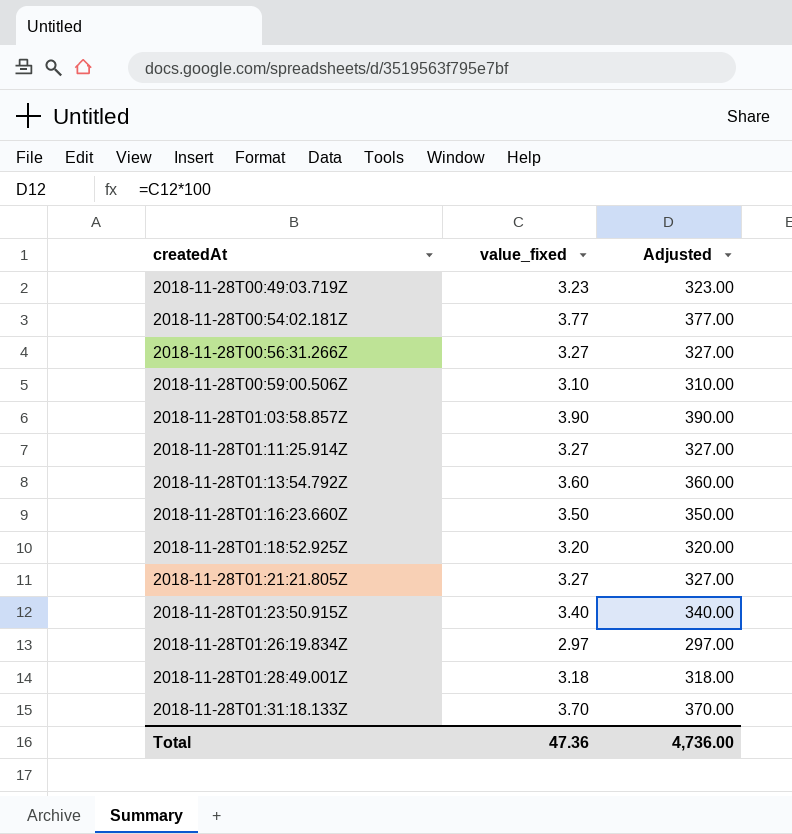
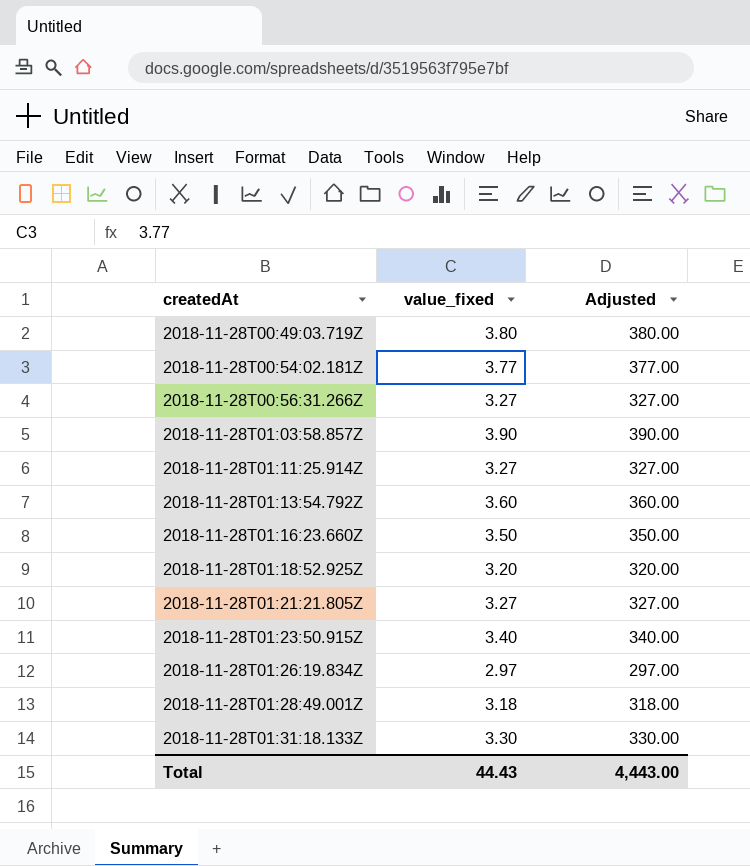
row 2018-11-28T00:59:00.506Z: 3.10 | 310.00 -> none
2018-11-28T00:49:03.719Z | value_fixed: 3.23 -> 3.80
2018-11-28T00:49:03.719Z | Adjusted: 323.00 -> 380.00
2018-11-28T01:31:18.133Z | value_fixed: 3.70 -> 3.30
2018-11-28T01:31:18.133Z | Adjusted: 370.00 -> 330.00
Total | value_fixed: 47.36 -> 44.43
Total | Adjusted: 4,736.00 -> 4,443.00

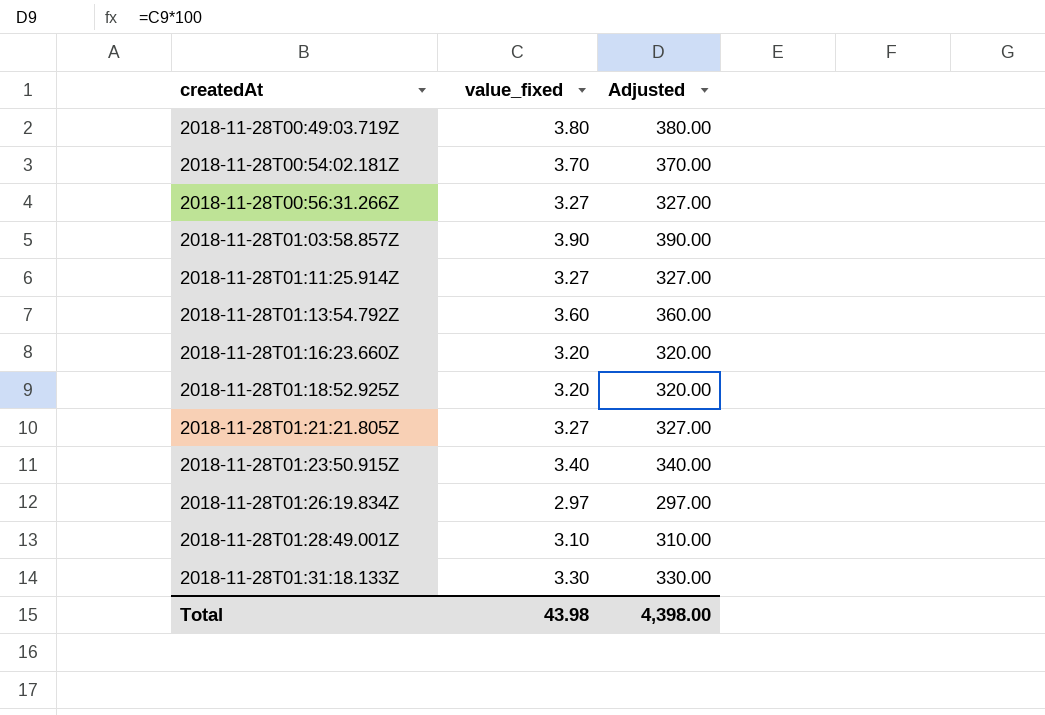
2018-11-28T00:54:02.181Z | value_fixed: 3.77 -> 3.70
2018-11-28T00:54:02.181Z | Adjusted: 377.00 -> 370.00
2018-11-28T01:16:23.660Z | value_fixed: 3.50 -> 3.20
2018-11-28T01:16:23.660Z | Adjusted: 350.00 -> 320.00
2018-11-28T01:28:49.001Z | value_fixed: 3.18 -> 3.10
2018-11-28T01:28:49.001Z | Adjusted: 318.00 -> 310.00
Total | value_fixed: 44.43 -> 43.98
Total | Adjusted: 4,443.00 -> 4,398.00

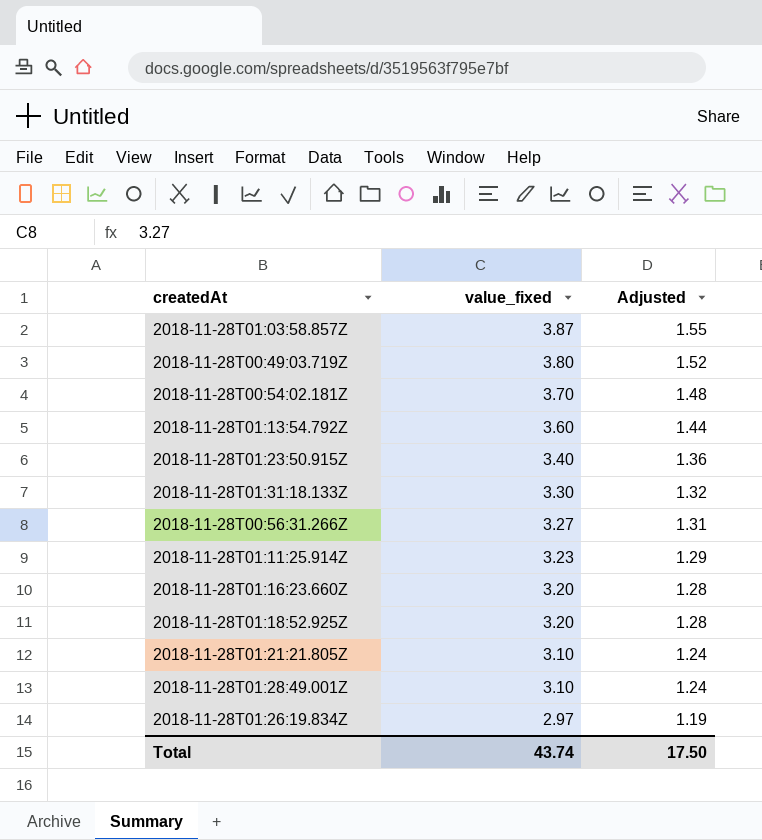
row order: createdAt ascending -> value_fixed descending
column Adjusted | formula: [value_fixed] * 100 -> [value_fixed] * 0.4
2018-11-28T01:03:58.857Z | value_fixed: 3.90 -> 3.87
2018-11-28T01:11:25.914Z | value_fixed: 3.27 -> 3.23
2018-11-28T01:21:21.805Z | value_fixed: 3.27 -> 3.10
Total | value_fixed: 43.98 -> 43.74
Total | Adjusted: 4,398.00 -> 17.50

